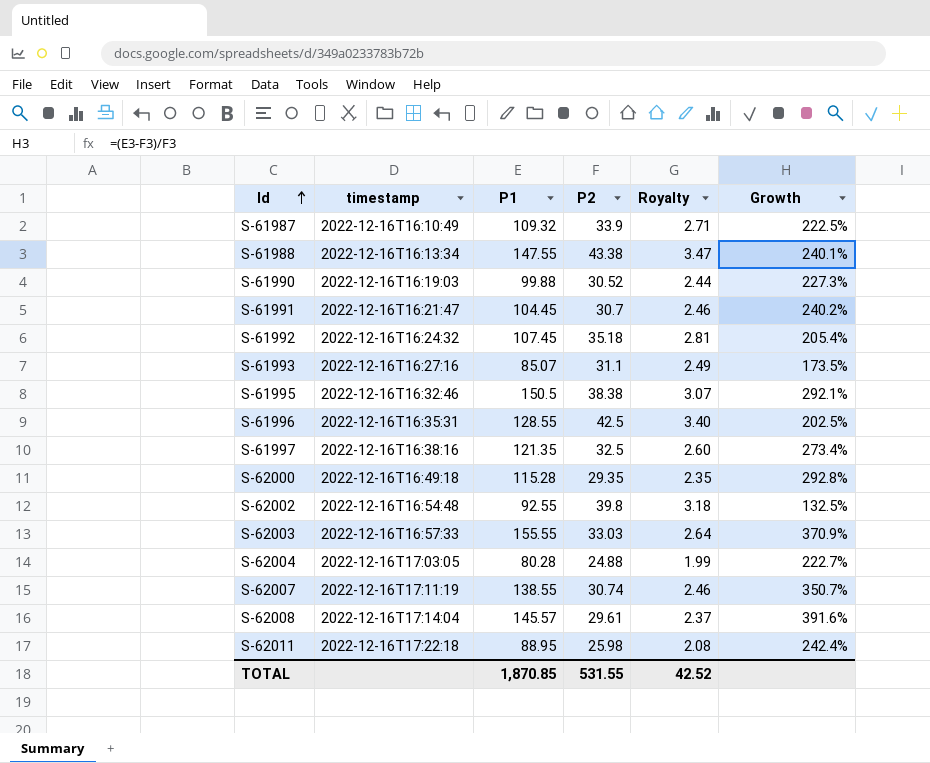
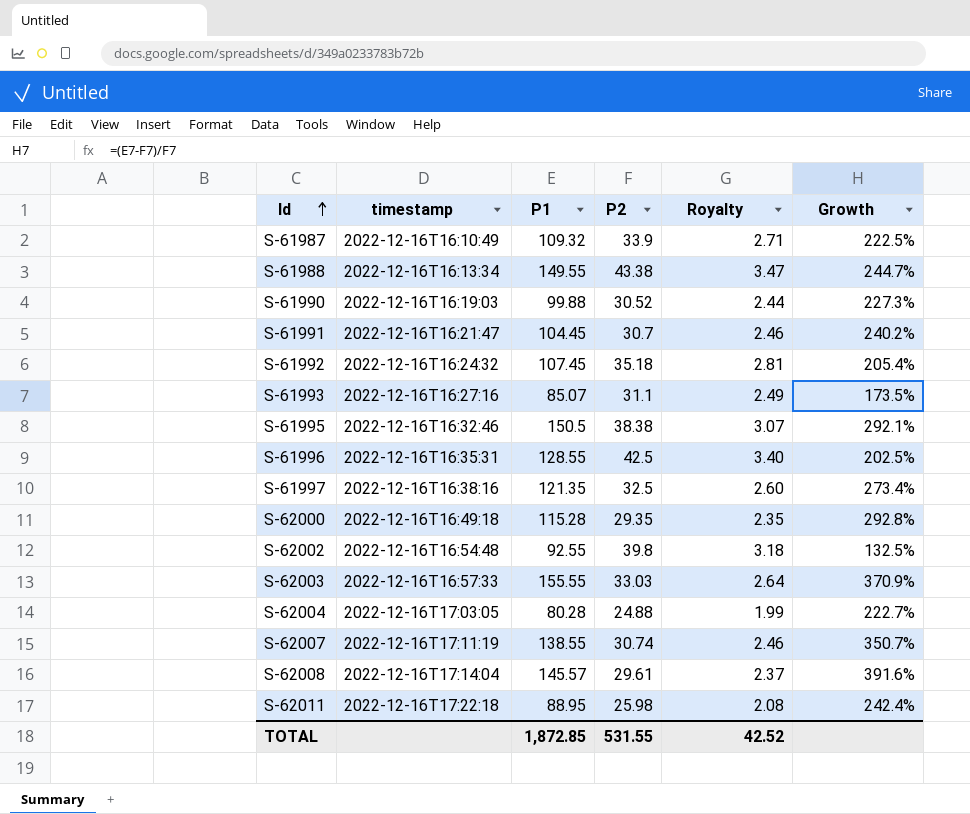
S-61988 | P1: 147.55 -> 149.55
S-61988 | Growth: 240.1% -> 244.7%
TOTAL | P1: 1,870.85 -> 1,872.85

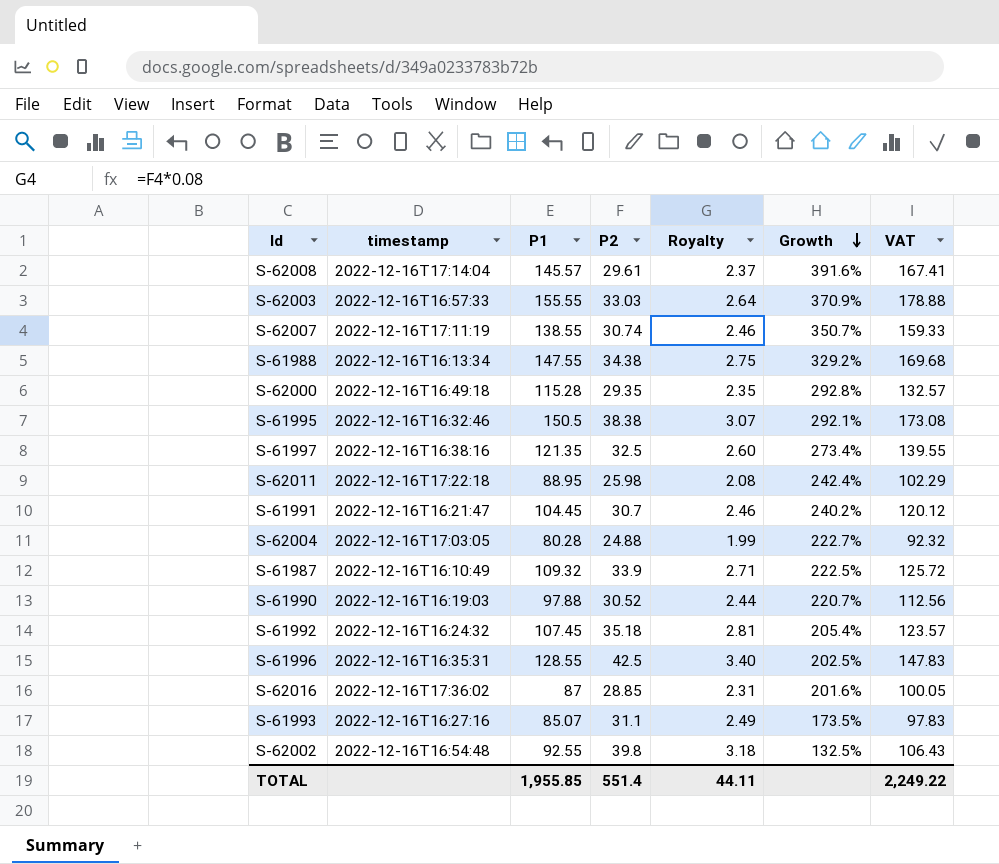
row order: Id ascending -> Growth descending
column VAT | formula: none -> [P1] * 1.15
S-61988 | P1: 149.55 -> 147.55
S-61988 | P2: 43.38 -> 34.38
S-61988 | Royalty: 3.47 -> 2.75
S-61988 | Growth: 244.7% -> 329.2%
S-61990 | P1: 99.88 -> 97.88
S-61990 | Growth: 227.3% -> 220.7%
row S-62016: none -> 2022-12-16T17:36:02 | 87 | 28.85 | 2.31 | 201.6% | 100.05
TOTAL | P1: 1,872.85 -> 1,955.85
TOTAL | P2: 531.55 -> 551.4
TOTAL | Royalty: 42.52 -> 44.11

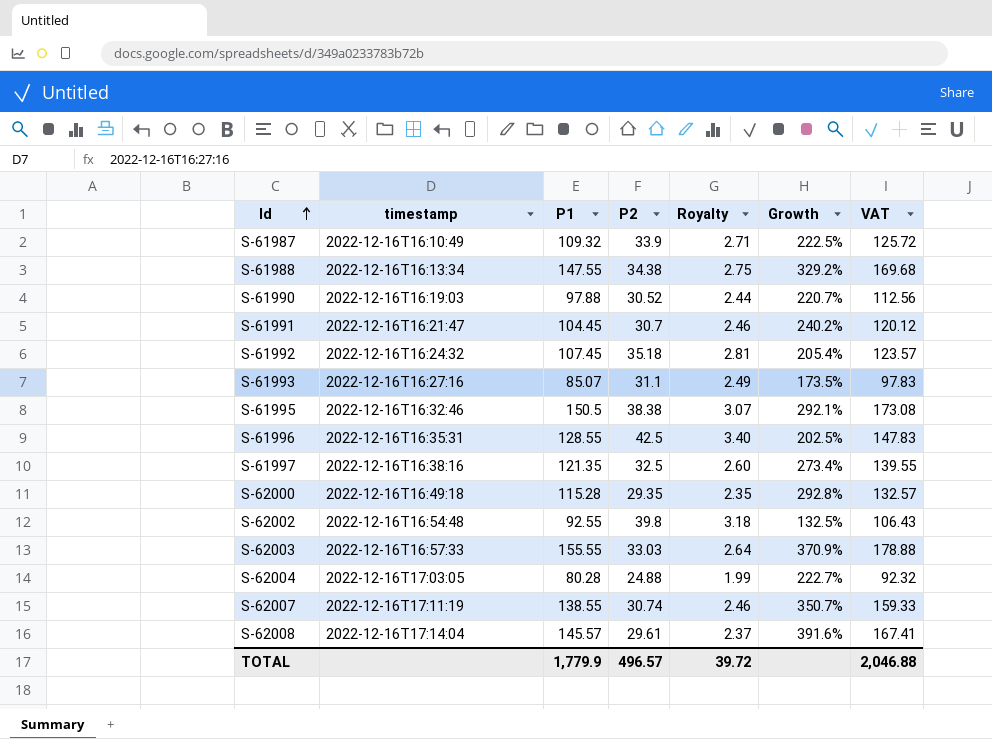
row order: Growth descending -> Id ascending
row S-62011: 2022-12-16T17:22:18 | 88.95 | 25.98 | 2.08 | 242.4% | 102.29 -> none
row S-62016: 2022-12-16T17:36:02 | 87 | 28.85 | 2.31 | 201.6% | 100.05 -> none
TOTAL | P1: 1,955.85 -> 1,779.9
TOTAL | P2: 551.4 -> 496.57
TOTAL | Royalty: 44.11 -> 39.72
TOTAL | VAT: 2,249.22 -> 2,046.88

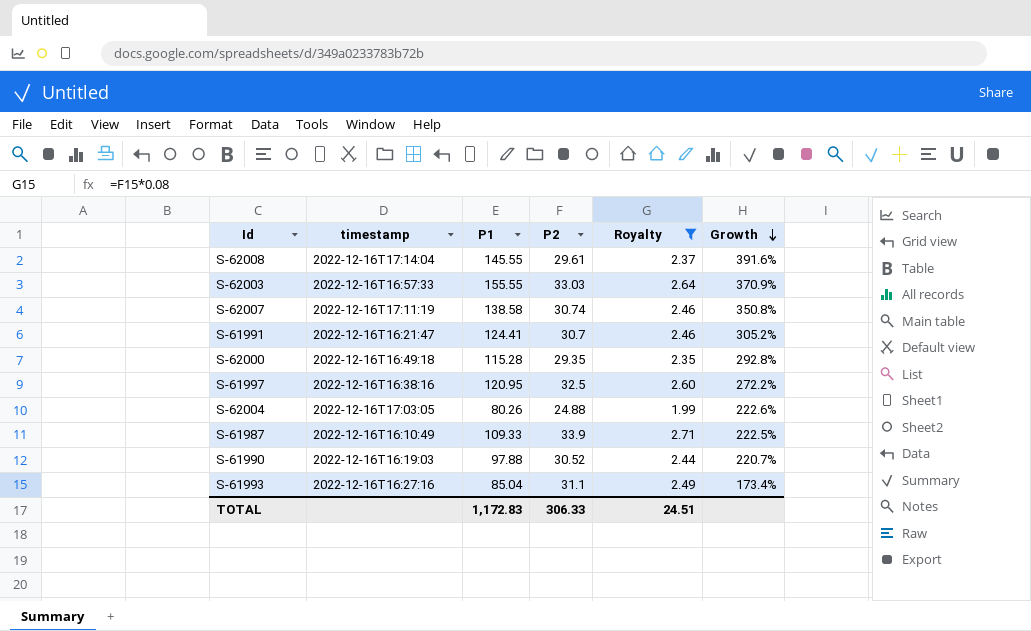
filter: none -> Royalty <= 2.71
row order: Id ascending -> Growth descending
column VAT | formula: [P1] * 1.15 -> none
S-62008 | P1: 145.57 -> 145.55
S-62007 | P1: 138.55 -> 138.58
S-62007 | Growth: 350.7% -> 350.8%
S-61991 | P1: 104.45 -> 124.41
S-61991 | Growth: 240.2% -> 305.2%
S-61997 | P1: 121.35 -> 120.95
S-61997 | Growth: 273.4% -> 272.2%
S-62004 | P1: 80.28 -> 80.26
S-62004 | Growth: 222.7% -> 222.6%
S-61987 | P1: 109.32 -> 109.33
S-61993 | P1: 85.07 -> 85.04
S-61993 | Growth: 173.5% -> 173.4%
TOTAL | P1: 1,779.9 -> 1,172.83
TOTAL | P2: 496.57 -> 306.33
TOTAL | Royalty: 39.72 -> 24.51

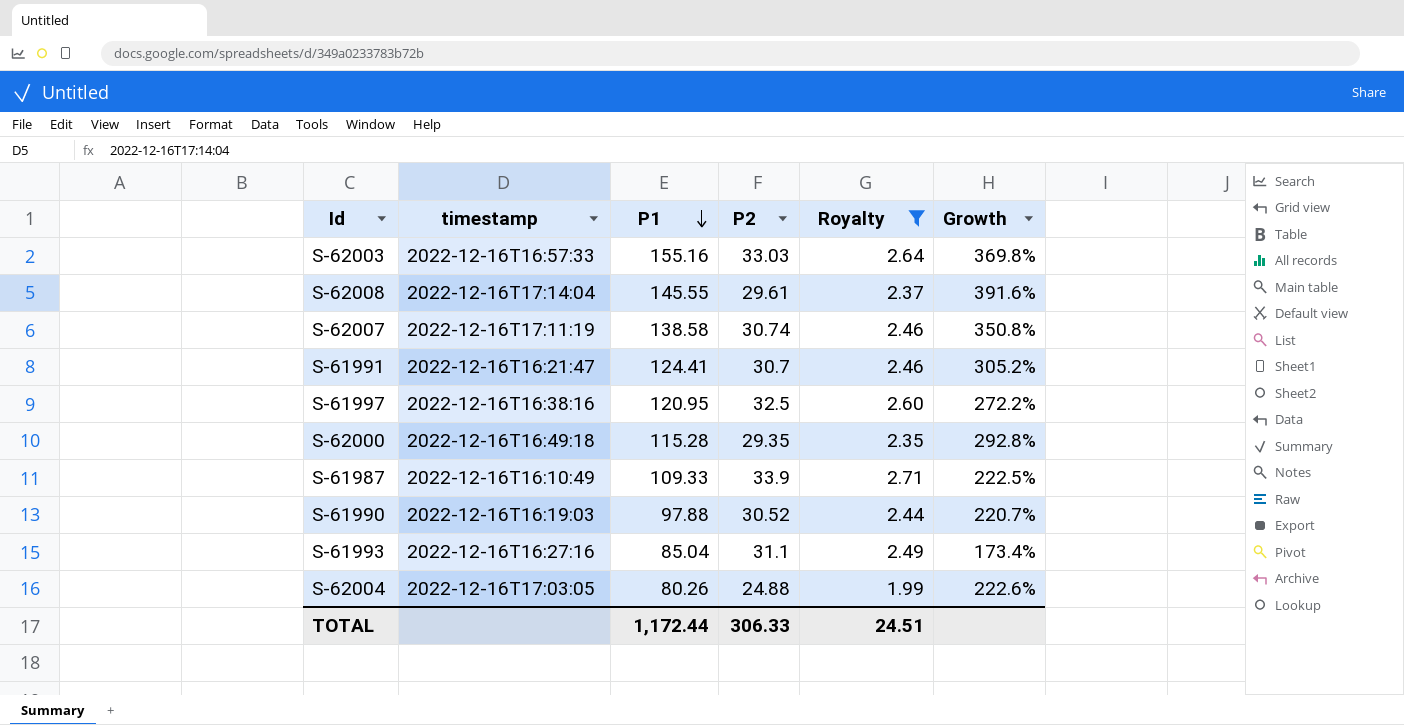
row order: Growth descending -> P1 descending
S-62003 | P1: 155.55 -> 155.16
S-62003 | Growth: 370.9% -> 369.8%
TOTAL | P1: 1,172.83 -> 1,172.44

